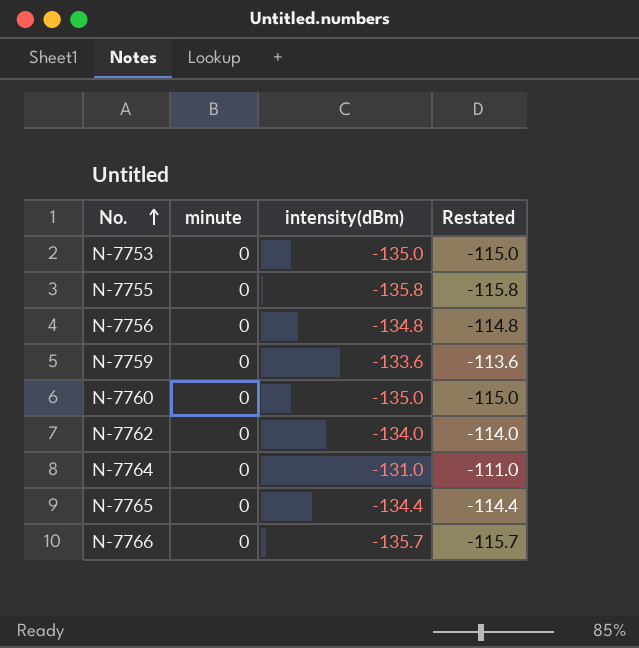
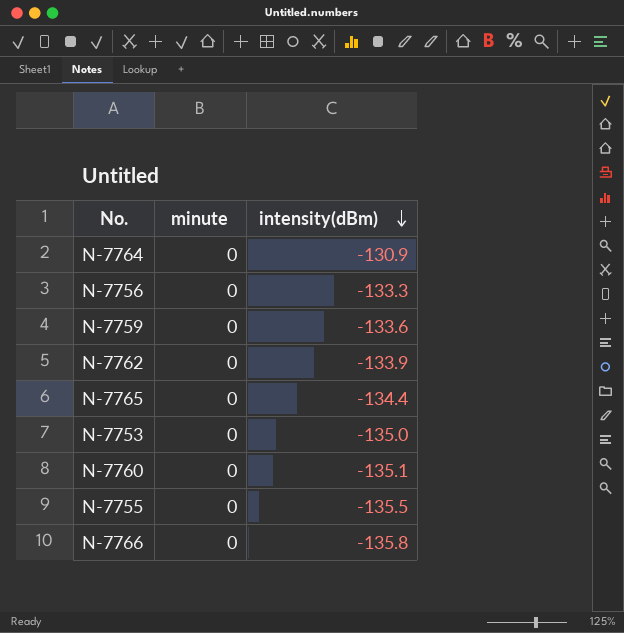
row order: No. ascending -> intensity(dBm) descending
column Restated | formula: [intensity(dBm)] + 20 -> none
N-7764 | intensity(dBm): -131.0 -> -130.9
N-7756 | intensity(dBm): -134.8 -> -133.3
N-7762 | intensity(dBm): -134.0 -> -133.9
N-7760 | intensity(dBm): -135.0 -> -135.1
N-7755 | intensity(dBm): -135.8 -> -135.5
N-7766 | intensity(dBm): -135.7 -> -135.8

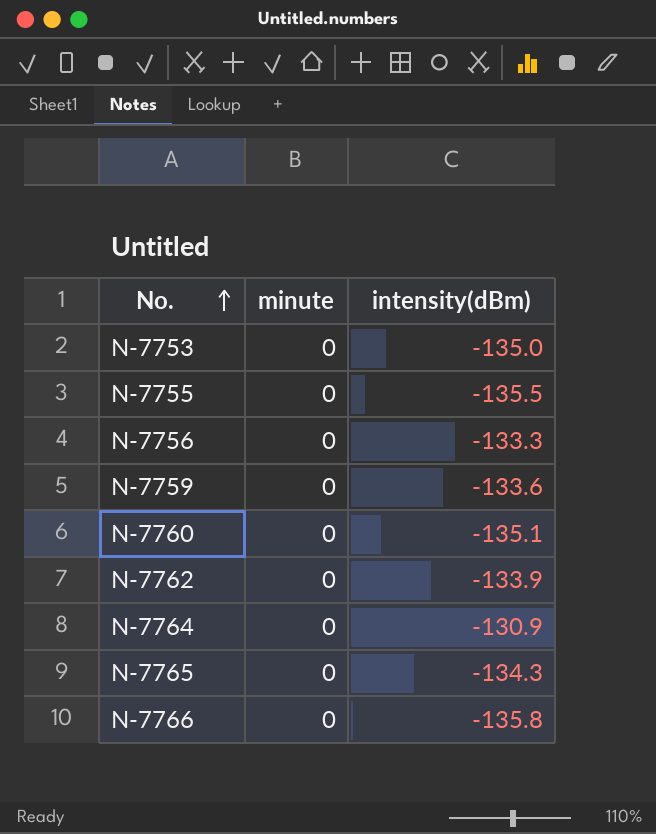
row order: intensity(dBm) descending -> No. ascending
N-7765 | intensity(dBm): -134.4 -> -134.3

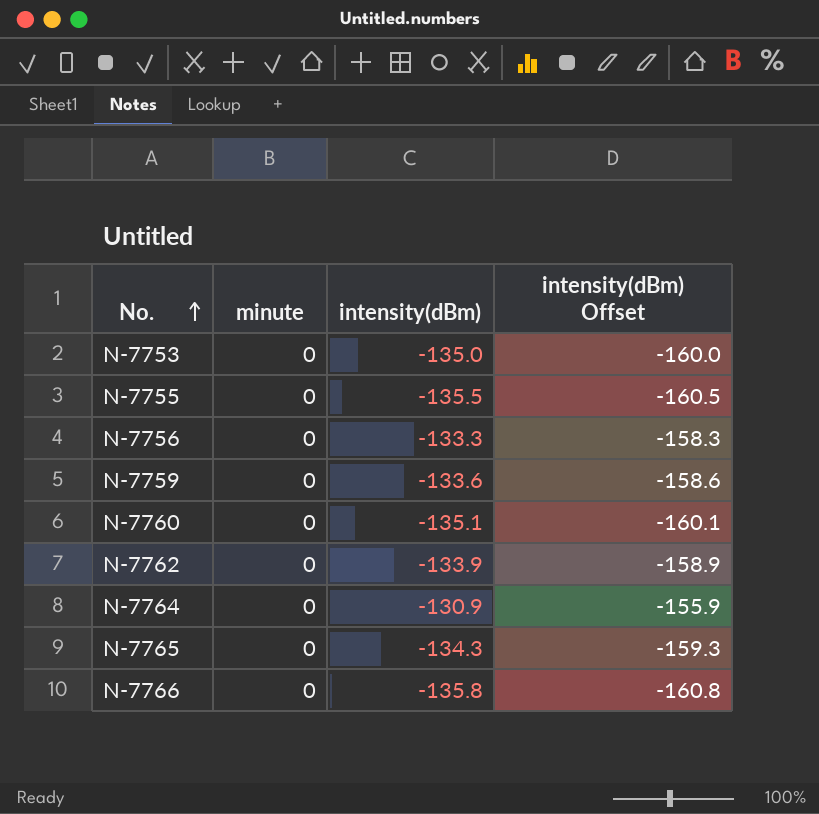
column intensity(dBm) Offset | formula: none -> [intensity(dBm)] - 25

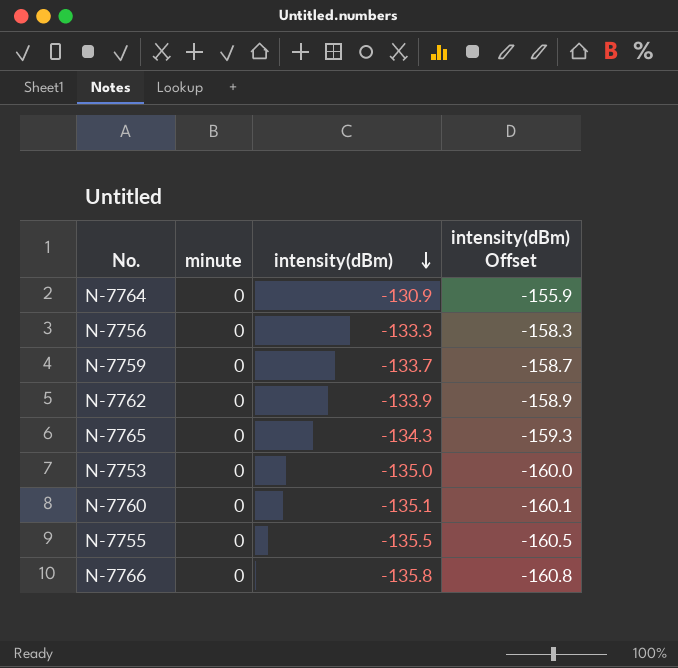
row order: No. ascending -> intensity(dBm) descending
N-7759 | intensity(dBm): -133.6 -> -133.7
N-7759 | intensity(dBm) Offset: -158.6 -> -158.7

